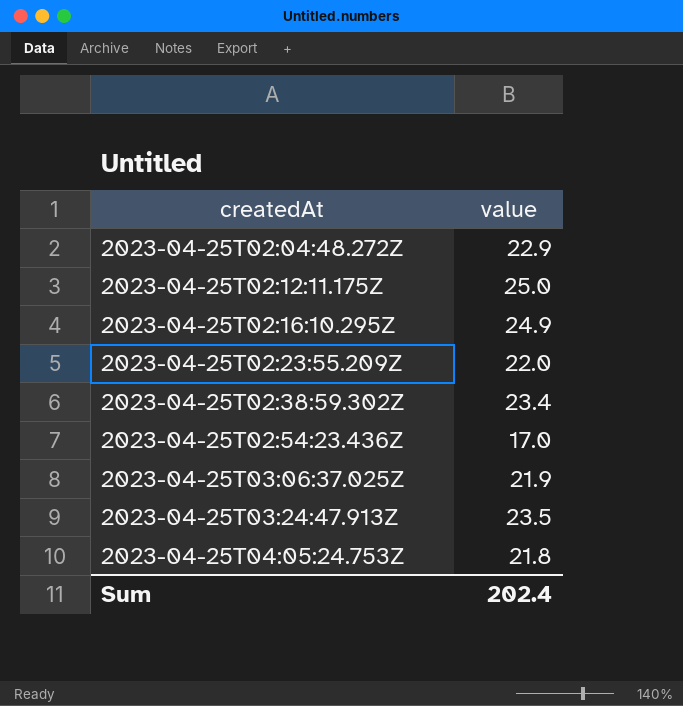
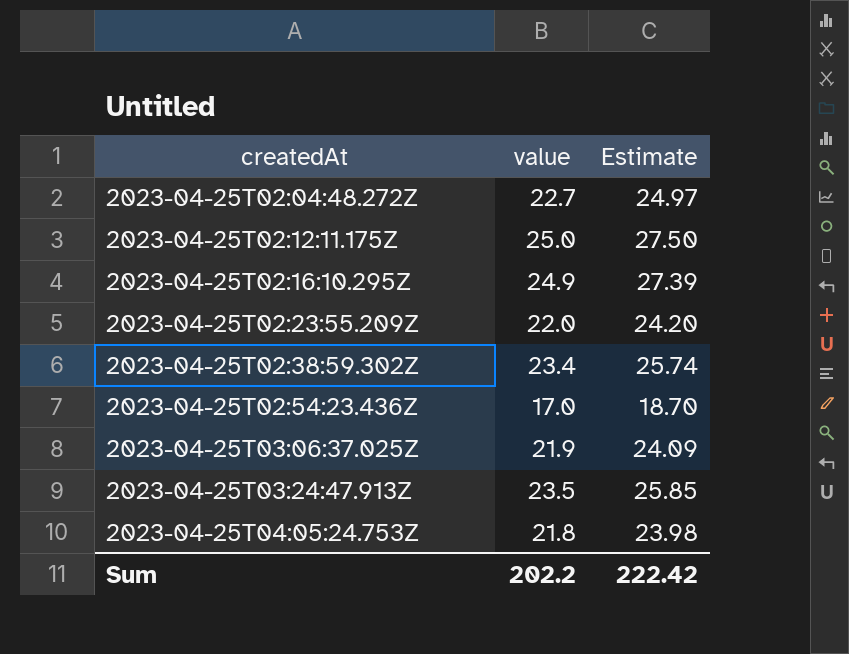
column Estimate | formula: none -> [value] * 1.1
2023-04-25T02:04:48.272Z | value: 22.9 -> 22.7
Sum | value: 202.4 -> 202.2

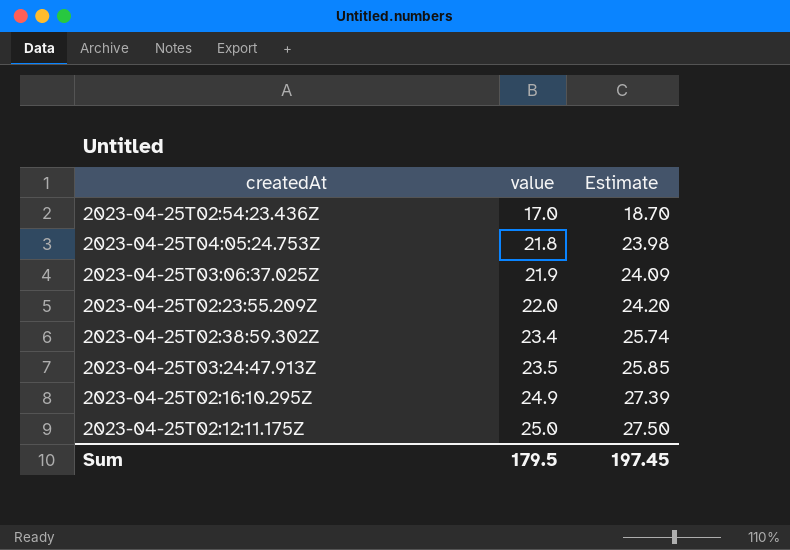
row order: createdAt ascending -> value ascending
row 2023-04-25T02:04:48.272Z: 22.7 | 24.97 -> none
Sum | value: 202.2 -> 179.5
Sum | Estimate: 222.42 -> 197.45

